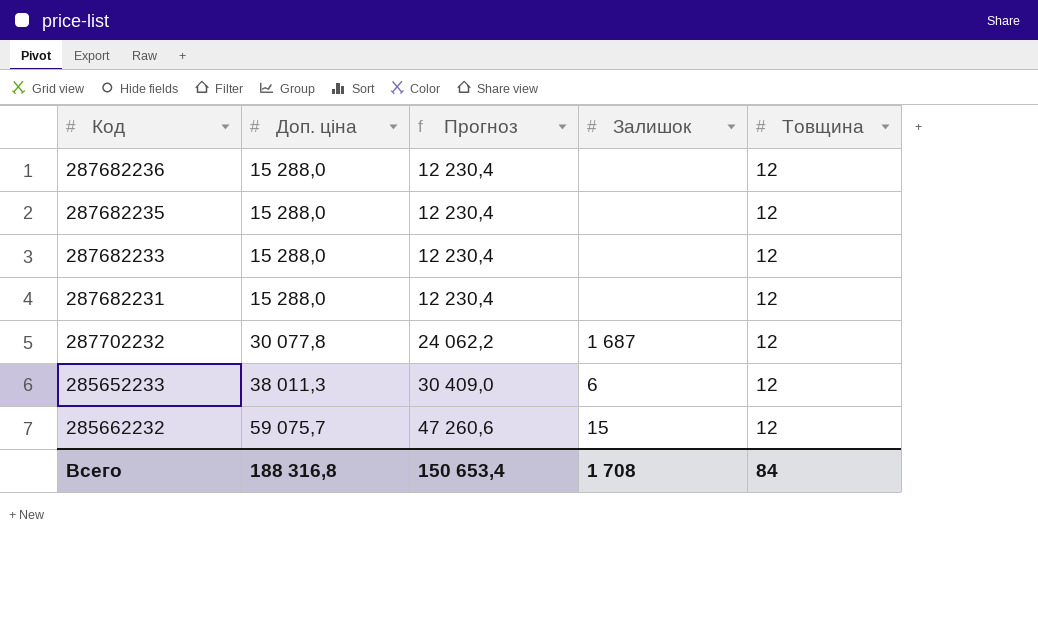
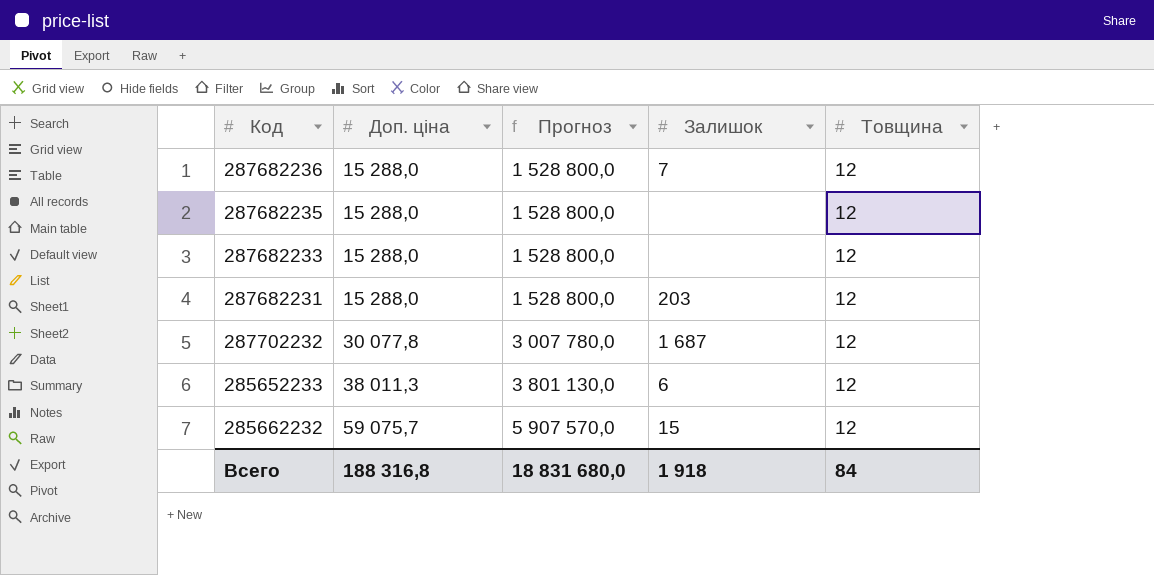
column Прогноз | formula: [Доп. ціна] * 0,8 -> [Доп. ціна] * 100
287682236 | Залишок: none -> 7
287682231 | Залишок: none -> 203
Всего | Прогноз: 150 653,4 -> 18 831 680,0
Всего | Залишок: 1 708 -> 1 918

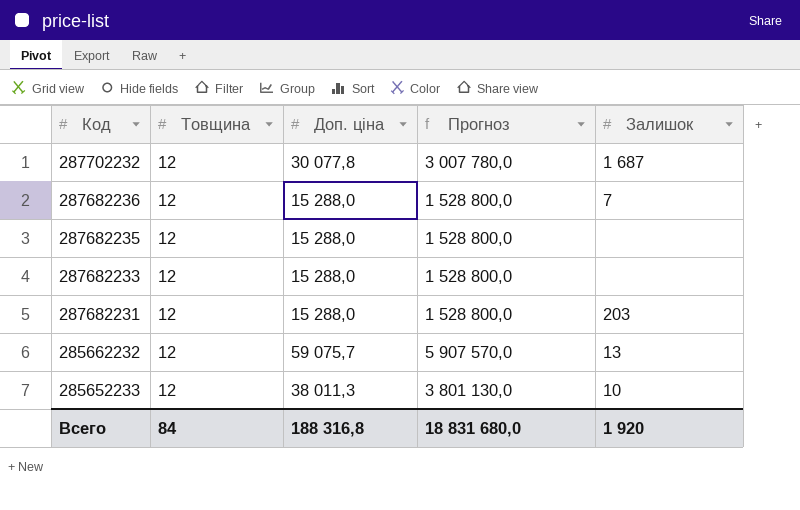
row order: Доп. ціна ascending -> Код descending
column Товщина | position: 5 -> 2
285662232 | Залишок: 15 -> 13
285652233 | Залишок: 6 -> 10
Всего | Залишок: 1 918 -> 1 920

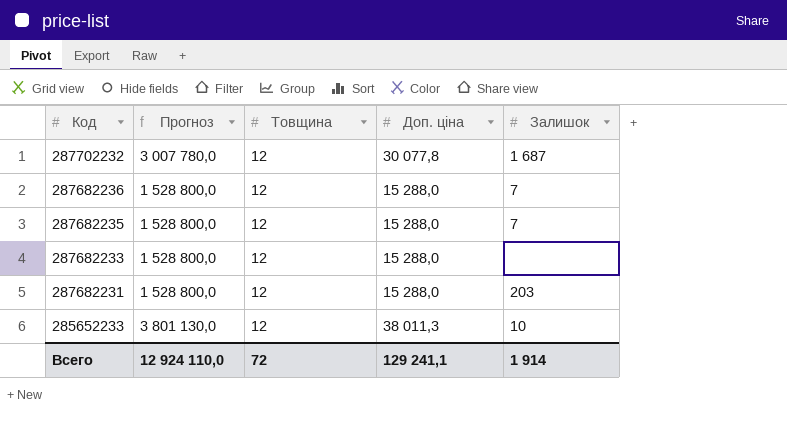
column Прогноз | position: 4 -> 2
row 285662232: 12 | 59 075,7 | 5 907 570,0 | 13 -> none
287682235 | Залишок: none -> 7
Всего | Прогноз: 18 831 680,0 -> 12 924 110,0
Всего | Товщина: 84 -> 72
Всего | Доп. ціна: 188 316,8 -> 129 241,1
Всего | Залишок: 1 920 -> 1 914

